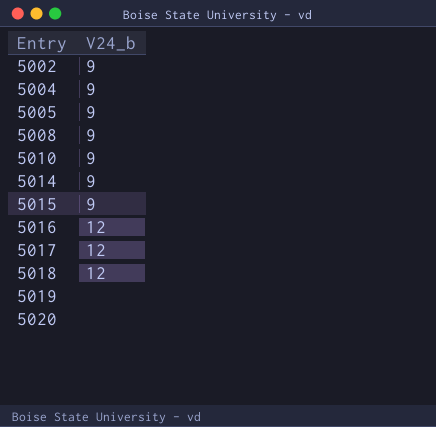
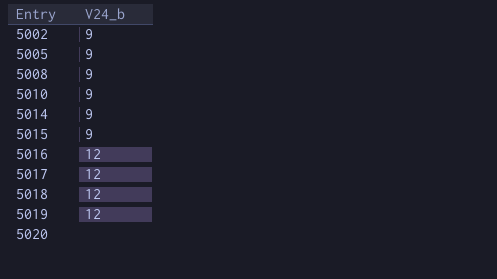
row 5004: 9 -> none
5019 | V24_b: none -> 12

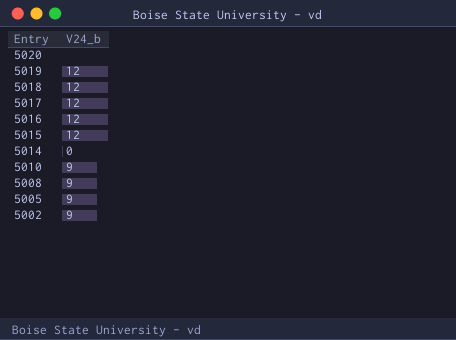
row order: Entry ascending -> Entry descending
5015 | V24_b: 9 -> 12
5014 | V24_b: 9 -> 0

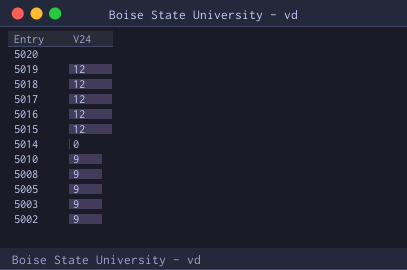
column name: V24_b -> V24
row 5003: none -> 9

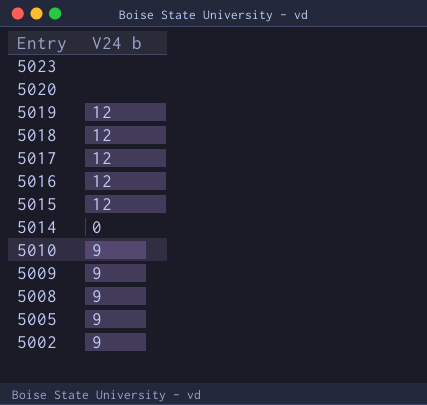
column name: V24 -> V24 b
row 5003: 9 -> none
row 5023: none -> none
row 5009: none -> 9

